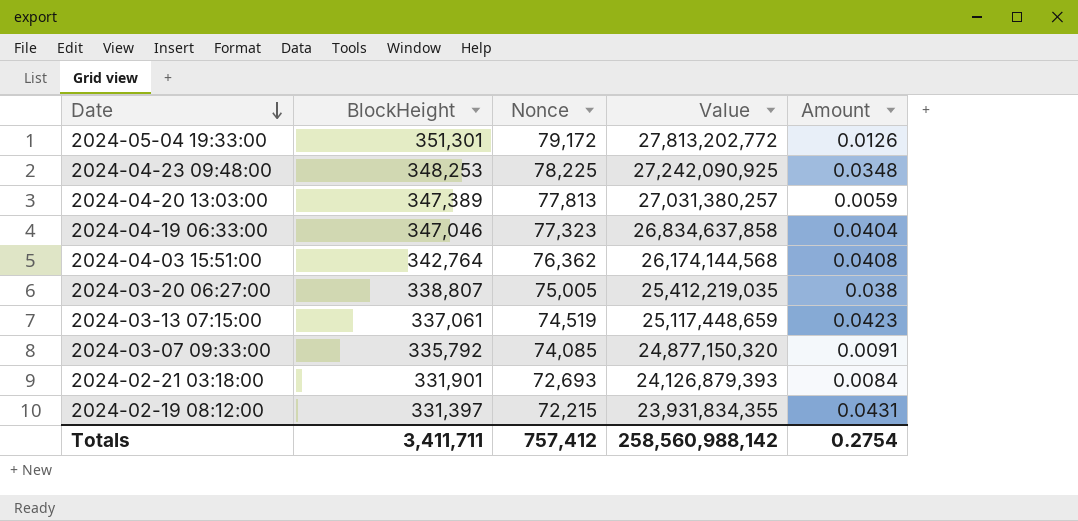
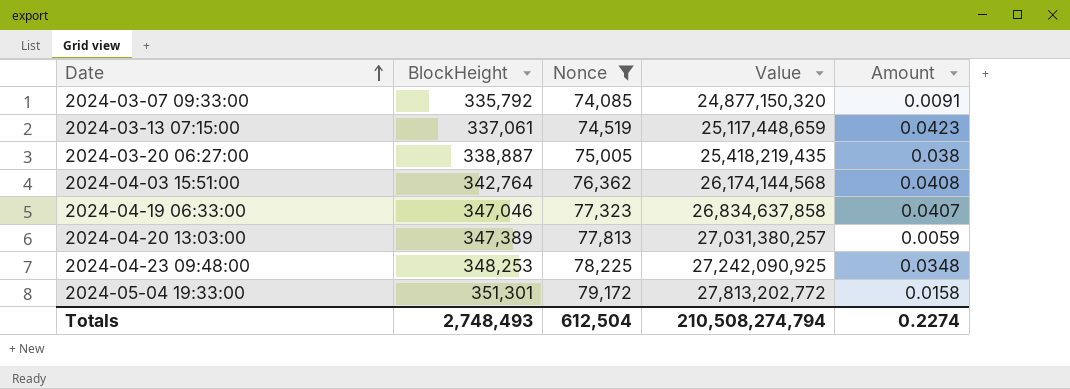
filter: none -> Nonce >= 74,085
row order: Date descending -> Date ascending
2024-03-20 06:27:00 | BlockHeight: 338,807 -> 338,887
2024-03-20 06:27:00 | Value: 25,412,219,035 -> 25,418,219,435
2024-04-19 06:33:00 | Amount: 0.0404 -> 0.0407
2024-05-04 19:33:00 | Amount: 0.0126 -> 0.0158
Totals | BlockHeight: 3,411,711 -> 2,748,493
Totals | Nonce: 757,412 -> 612,504
Totals | Value: 258,560,988,142 -> 210,508,274,794
Totals | Amount: 0.2754 -> 0.2274

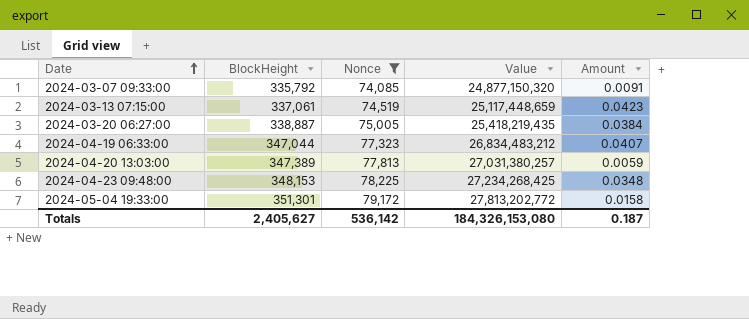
row 2024-04-03 15:51:00: 342,764 | 76,362 | 26,174,144,568 | 0.0408 -> none
2024-03-20 06:27:00 | Amount: 0.038 -> 0.0384
2024-04-19 06:33:00 | BlockHeight: 347,046 -> 347,044
2024-04-19 06:33:00 | Value: 26,834,637,858 -> 26,834,483,212
2024-04-23 09:48:00 | BlockHeight: 348,253 -> 348,153
2024-04-23 09:48:00 | Value: 27,242,090,925 -> 27,234,268,425
Totals | BlockHeight: 2,748,493 -> 2,405,627
Totals | Nonce: 612,504 -> 536,142
Totals | Value: 210,508,274,794 -> 184,326,153,080
Totals | Amount: 0.2274 -> 0.187

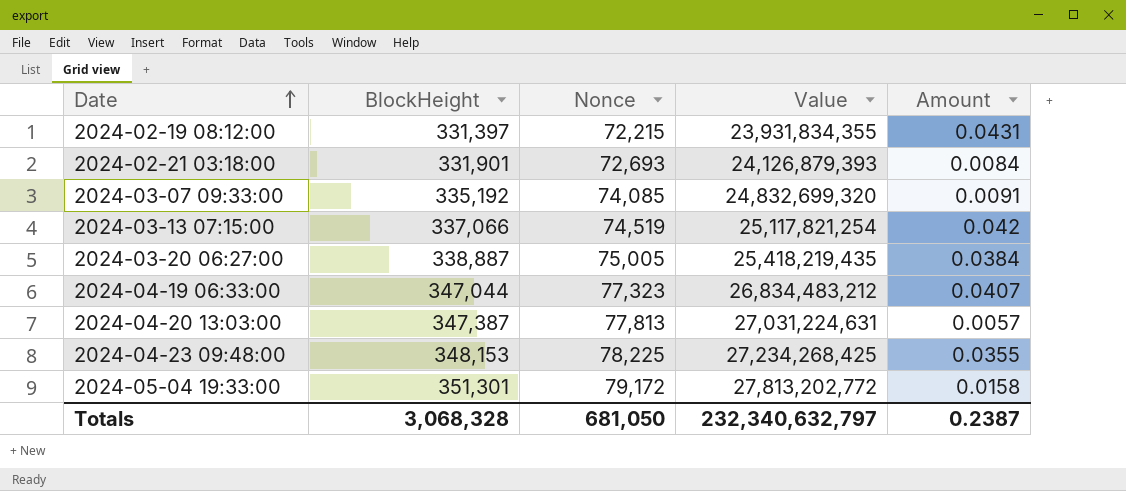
filter: Nonce >= 74,085 -> none
2024-03-07 09:33:00 | BlockHeight: 335,792 -> 335,192
2024-03-07 09:33:00 | Value: 24,877,150,320 -> 24,832,699,320
2024-03-13 07:15:00 | BlockHeight: 337,061 -> 337,066
2024-03-13 07:15:00 | Value: 25,117,448,659 -> 25,117,821,254
2024-03-13 07:15:00 | Amount: 0.0423 -> 0.042
2024-04-20 13:03:00 | BlockHeight: 347,389 -> 347,387
2024-04-20 13:03:00 | Value: 27,031,380,257 -> 27,031,224,631
2024-04-20 13:03:00 | Amount: 0.0059 -> 0.0057
2024-04-23 09:48:00 | Amount: 0.0348 -> 0.0355
Totals | BlockHeight: 2,405,627 -> 3,068,328
Totals | Nonce: 536,142 -> 681,050
Totals | Value: 184,326,153,080 -> 232,340,632,797
Totals | Amount: 0.187 -> 0.2387

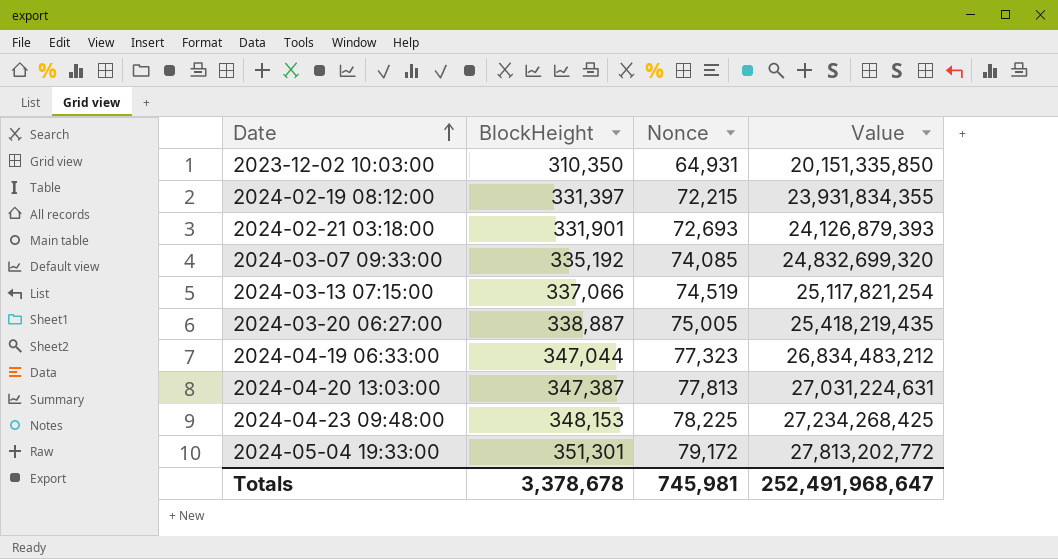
column Amount | position: 5 -> none
row 2023-12-02 10:03:00: none -> 310,350 | 64,931 | 20,151,335,850
Totals | BlockHeight: 3,068,328 -> 3,378,678
Totals | Nonce: 681,050 -> 745,981
Totals | Value: 232,340,632,797 -> 252,491,968,647

